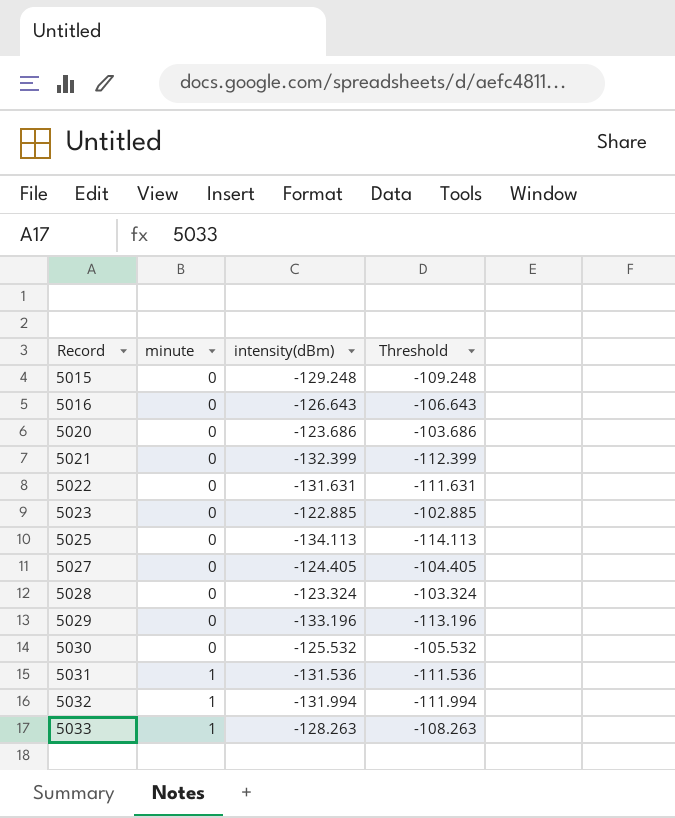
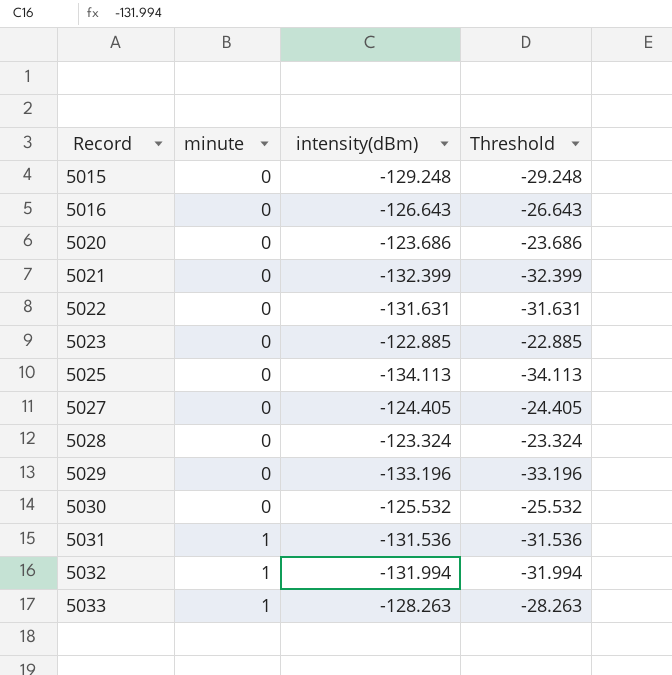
column Threshold | formula: [intensity(dBm)] + 20 -> [intensity(dBm)] + 100

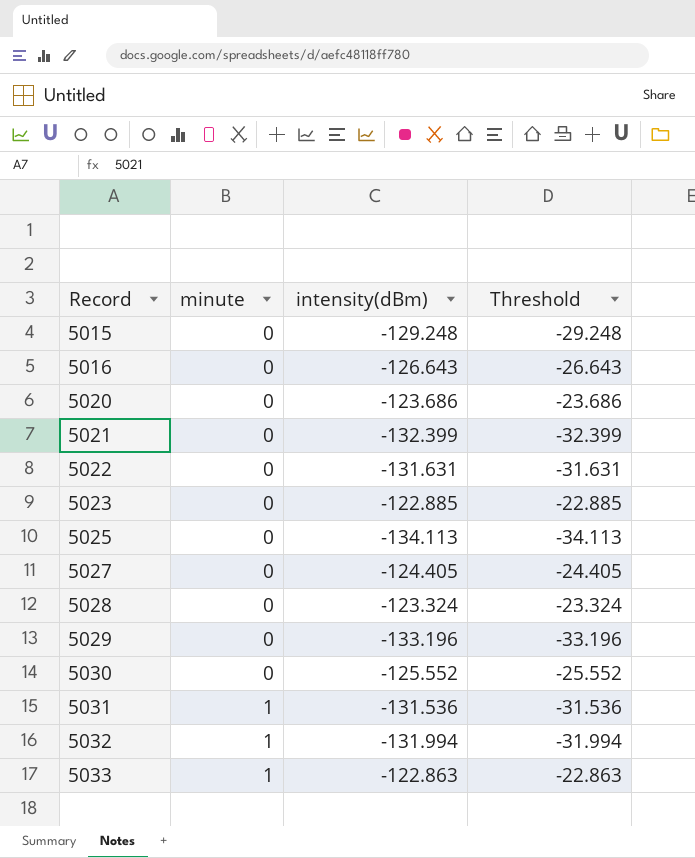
5030 | intensity(dBm): -125.532 -> -125.552
5030 | Threshold: -25.532 -> -25.552
5033 | intensity(dBm): -128.263 -> -122.863
5033 | Threshold: -28.263 -> -22.863

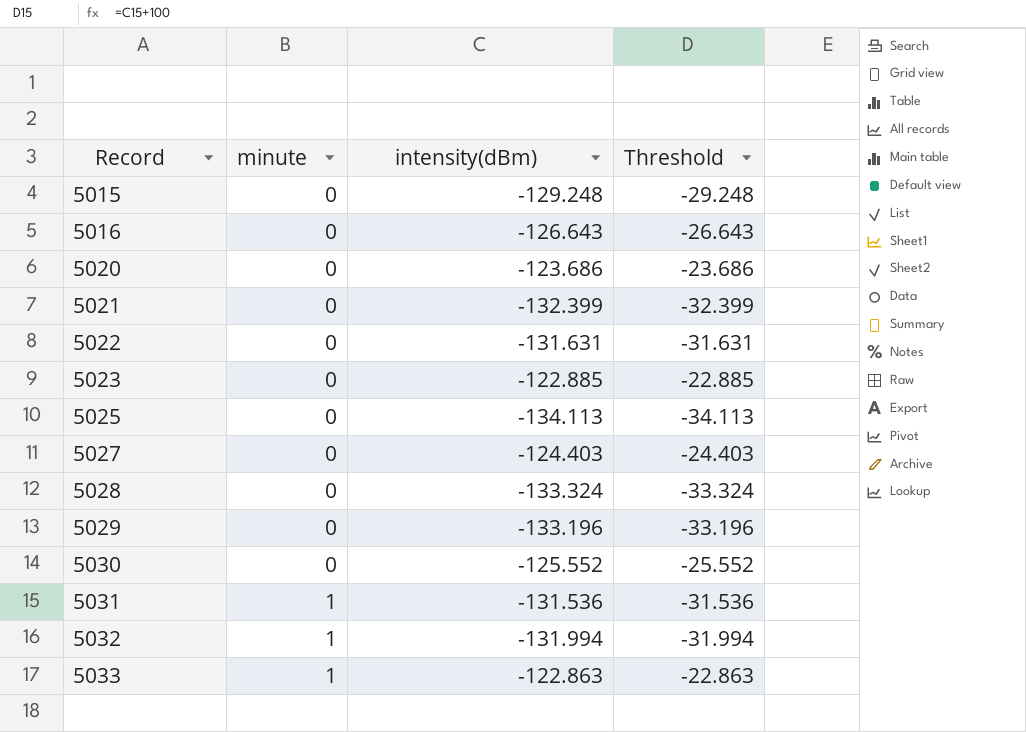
5027 | intensity(dBm): -124.405 -> -124.403
5027 | Threshold: -24.405 -> -24.403
5028 | intensity(dBm): -123.324 -> -133.324
5028 | Threshold: -23.324 -> -33.324

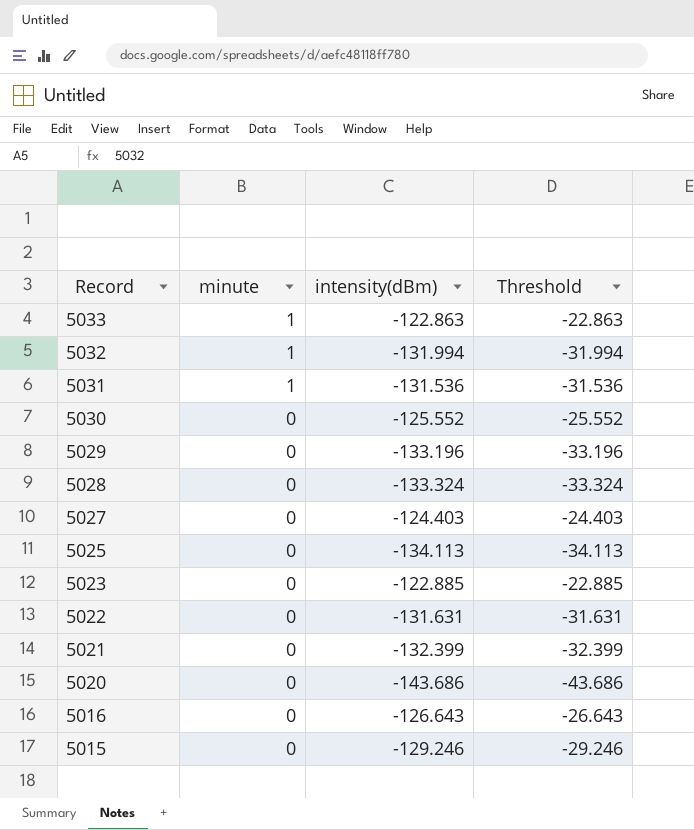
row order: Record ascending -> Record descending
5020 | intensity(dBm): -123.686 -> -143.686
5020 | Threshold: -23.686 -> -43.686
5015 | intensity(dBm): -129.248 -> -129.246
5015 | Threshold: -29.248 -> -29.246

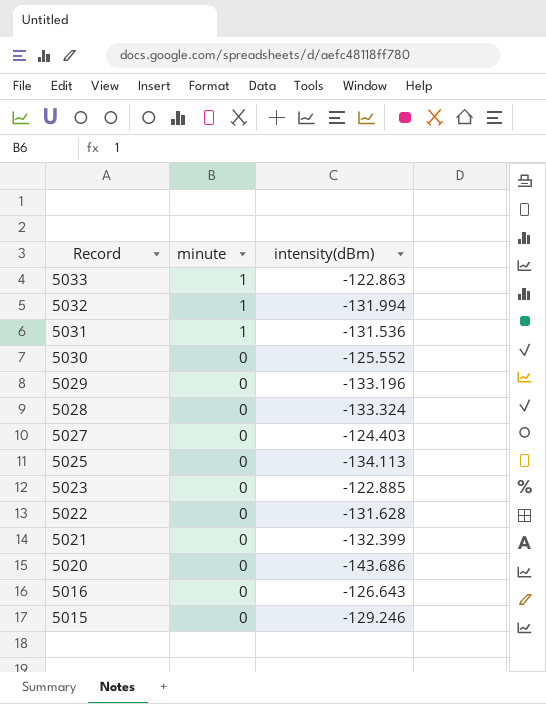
column Threshold | formula: [intensity(dBm)] + 100 -> none
5022 | intensity(dBm): -131.631 -> -131.628

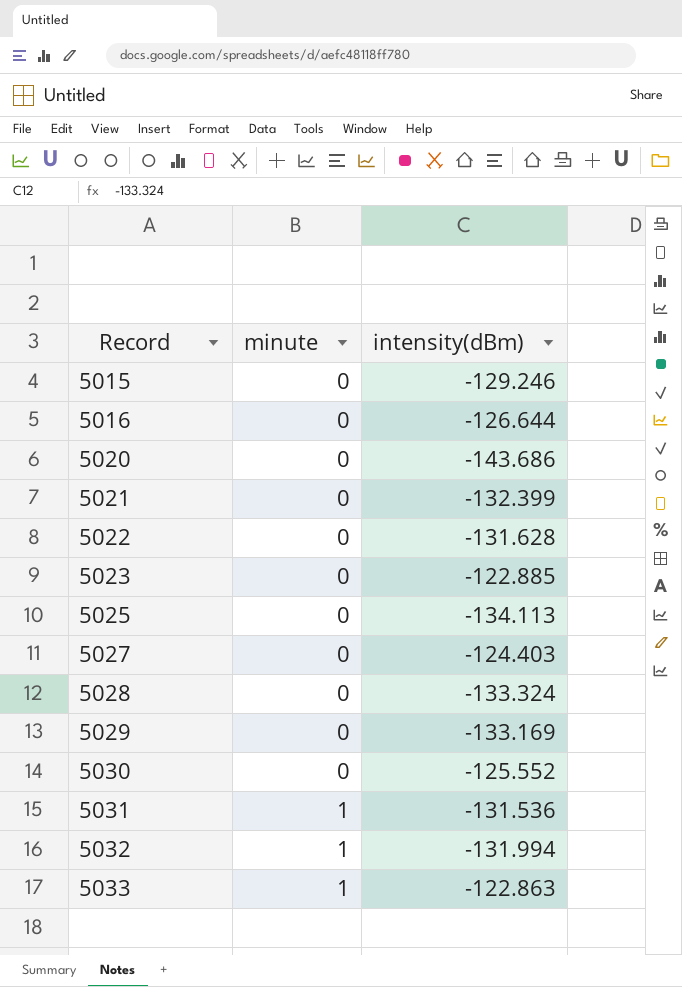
row order: Record descending -> Record ascending
5016 | intensity(dBm): -126.643 -> -126.644
5029 | intensity(dBm): -133.196 -> -133.169

